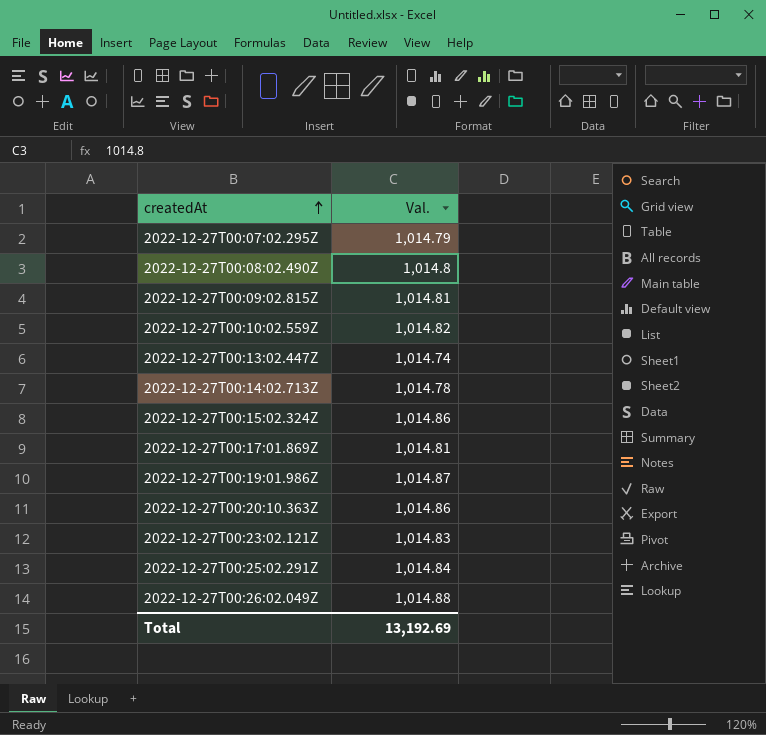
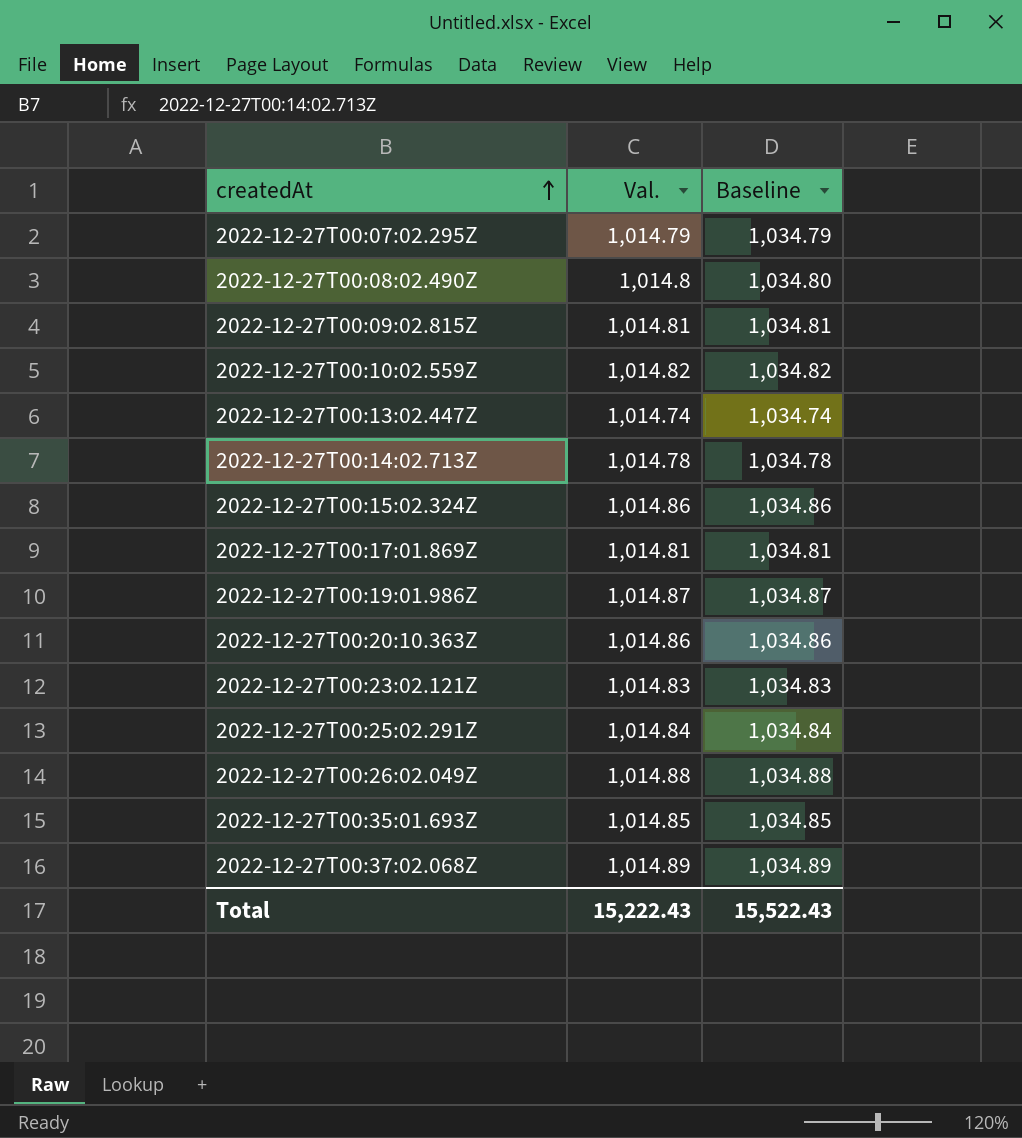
column Baseline | formula: none -> [Val.] + 20
row 2022-12-27T00:35:01.693Z: none -> 1,014.85 | 1,034.85
row 2022-12-27T00:37:02.068Z: none -> 1,014.89 | 1,034.89
Total | Val.: 13,192.69 -> 15,222.43

